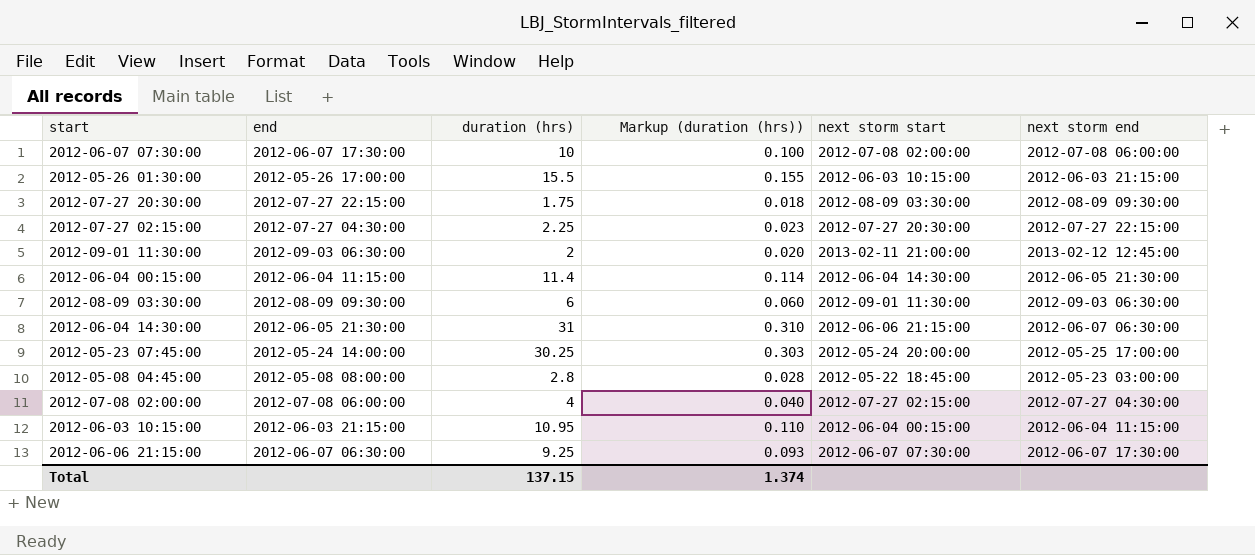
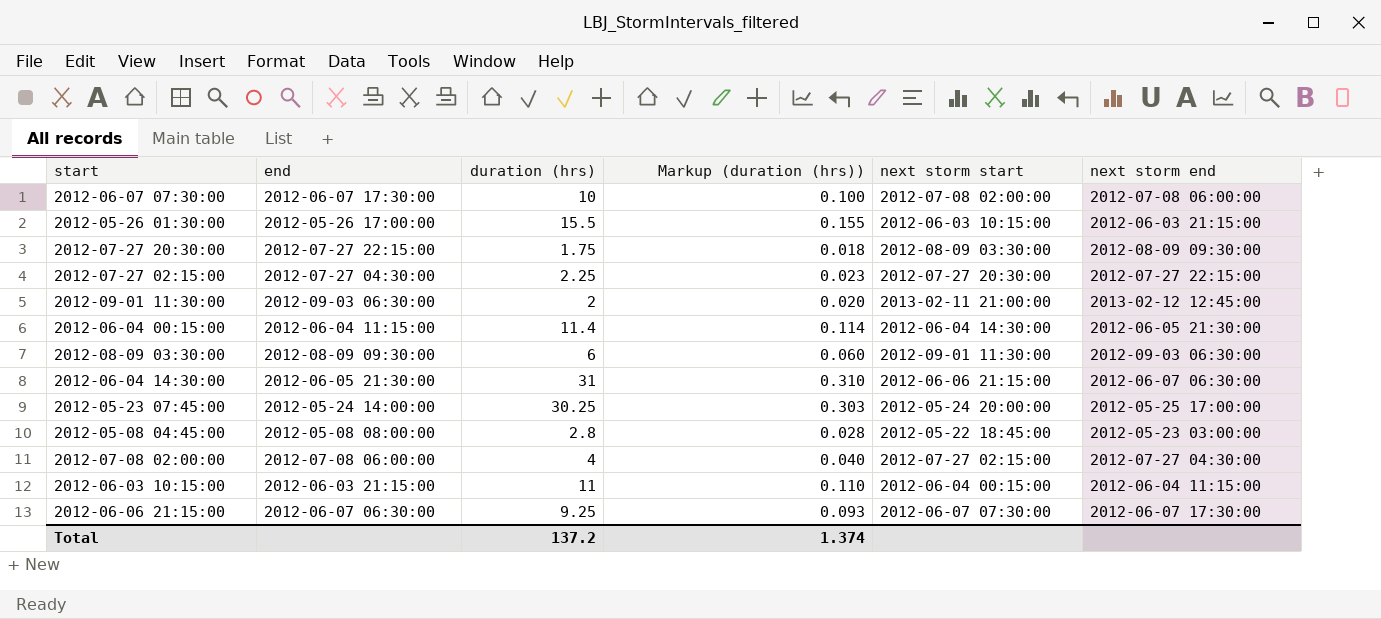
2012-06-03 10:15:00 | duration (hrs): 10.95 -> 11
Total | duration (hrs): 137.15 -> 137.2

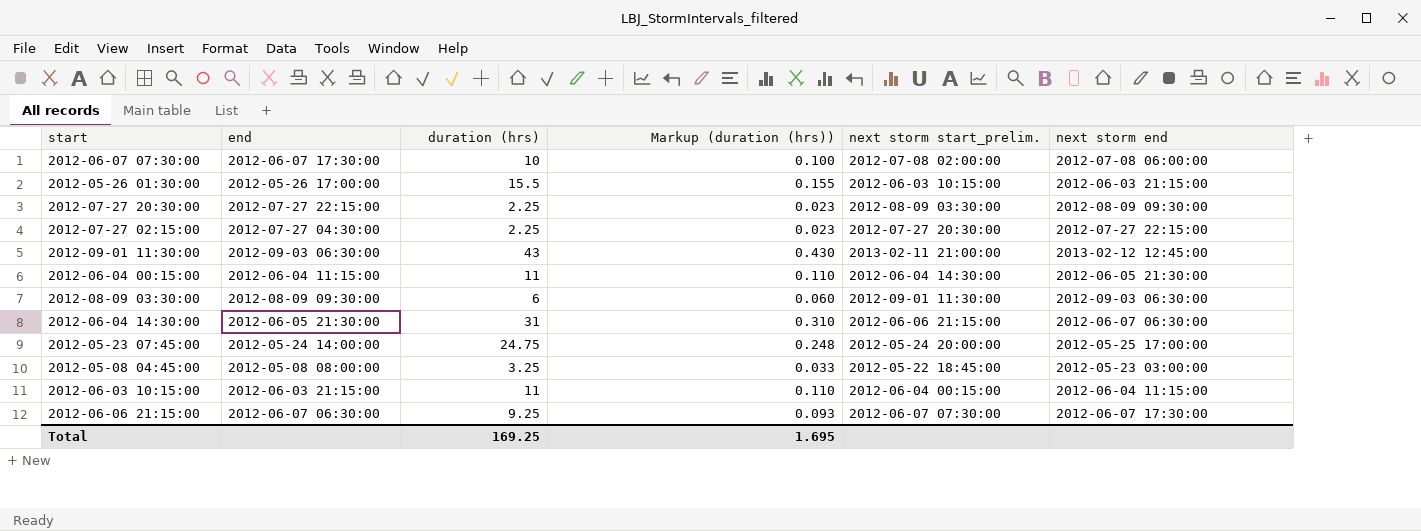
column name: next storm start -> next storm start_prelim.
row 2012-07-08 02:00:00: 2012-07-08 06:00:00 | 4 | 0.040 | 2012-07-27 02:15:00 | 2012-07-27 04:30:00 -> none
2012-07-27 20:30:00 | duration (hrs): 1.75 -> 2.25
2012-07-27 20:30:00 | Markup (duration (hrs)): 0.018 -> 0.023
2012-09-01 11:30:00 | duration (hrs): 2 -> 43
2012-09-01 11:30:00 | Markup (duration (hrs)): 0.020 -> 0.430
2012-06-04 00:15:00 | duration (hrs): 11.4 -> 11
2012-06-04 00:15:00 | Markup (duration (hrs)): 0.114 -> 0.110
2012-05-23 07:45:00 | duration (hrs): 30.25 -> 24.75
2012-05-23 07:45:00 | Markup (duration (hrs)): 0.303 -> 0.248
2012-05-08 04:45:00 | duration (hrs): 2.8 -> 3.25
2012-05-08 04:45:00 | Markup (duration (hrs)): 0.028 -> 0.033
Total | duration (hrs): 137.2 -> 169.25
Total | Markup (duration (hrs)): 1.374 -> 1.695

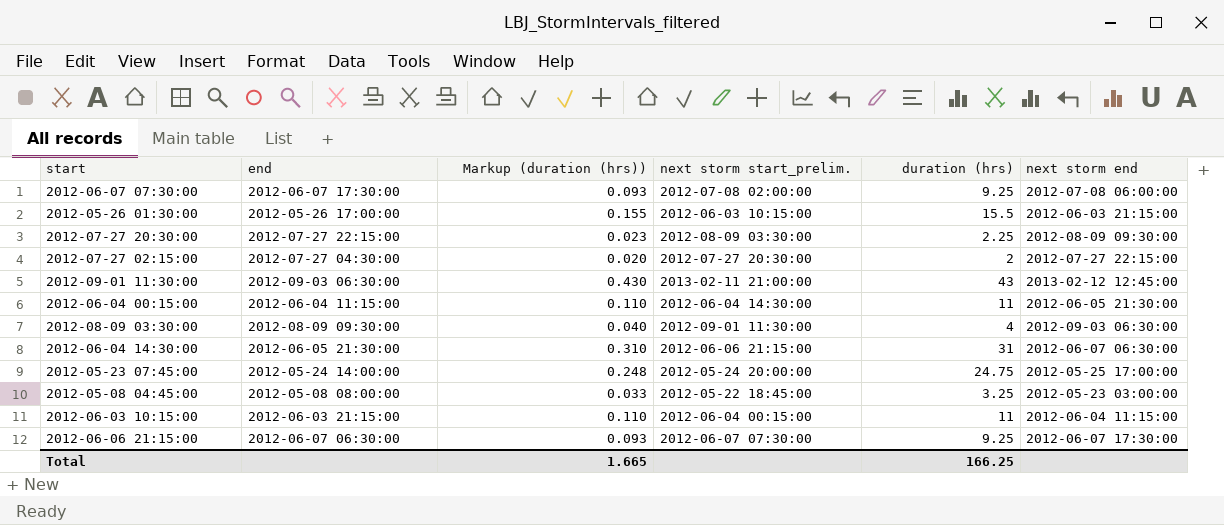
column duration (hrs) | position: 3 -> 5
2012-06-07 07:30:00 | Markup (duration (hrs)): 0.100 -> 0.093
2012-06-07 07:30:00 | duration (hrs): 10 -> 9.25
2012-07-27 02:15:00 | Markup (duration (hrs)): 0.023 -> 0.020
2012-07-27 02:15:00 | duration (hrs): 2.25 -> 2
2012-08-09 03:30:00 | Markup (duration (hrs)): 0.060 -> 0.040
2012-08-09 03:30:00 | duration (hrs): 6 -> 4
Total | Markup (duration (hrs)): 1.695 -> 1.665
Total | duration (hrs): 169.25 -> 166.25

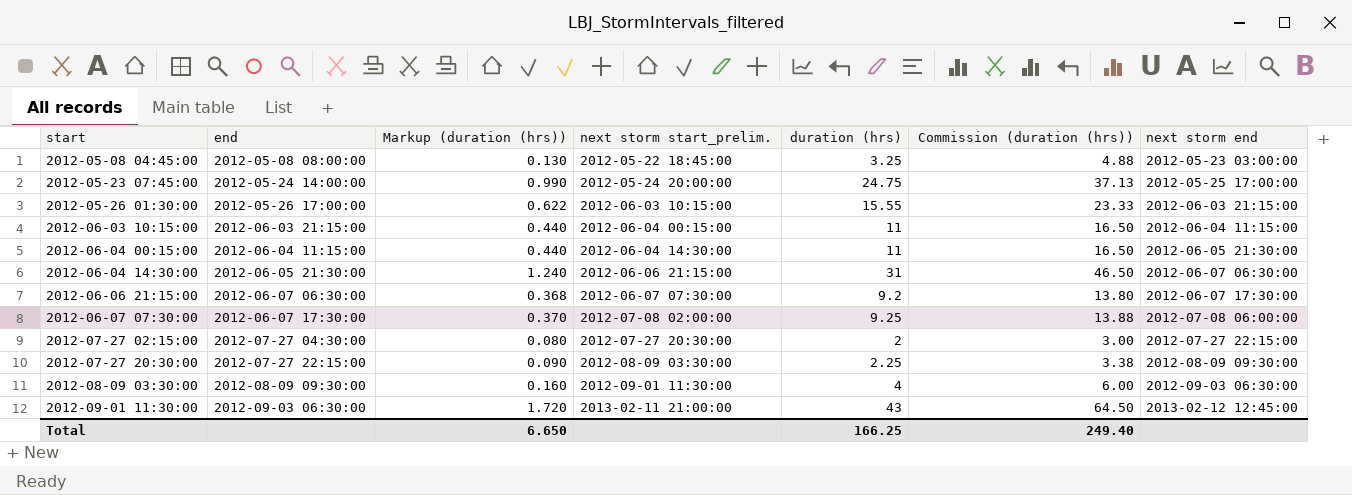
row order: none -> start ascending
column Markup (duration (hrs)) | formula: [duration (hrs)] * 0.01 -> [duration (hrs)] * 0.04
column Commission (duration (hrs)) | formula: none -> [duration (hrs)] * 1.5
2012-05-26 01:30:00 | duration (hrs): 15.5 -> 15.55
2012-06-06 21:15:00 | duration (hrs): 9.25 -> 9.2
Total | Markup (duration (hrs)): 1.665 -> 6.650

